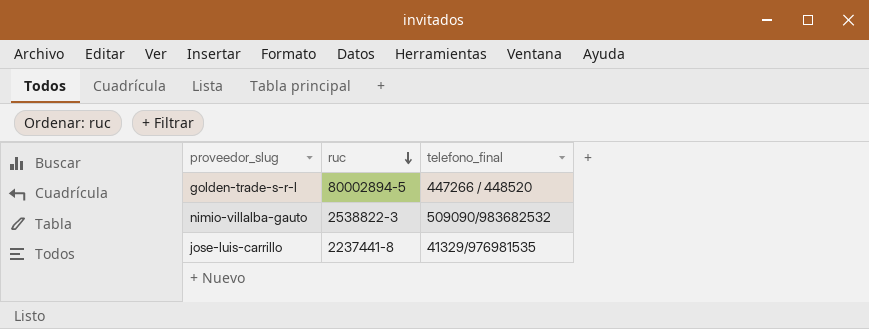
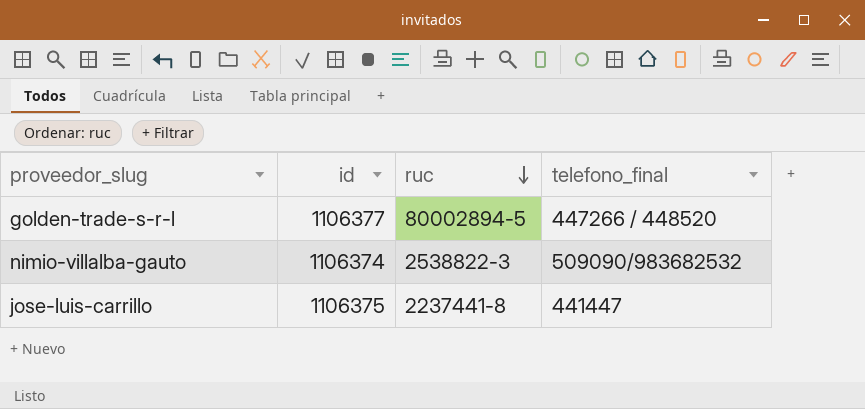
column id | position: none -> 2
jose-luis-carrillo | telefono_final: 41329/976981535 -> 441447

